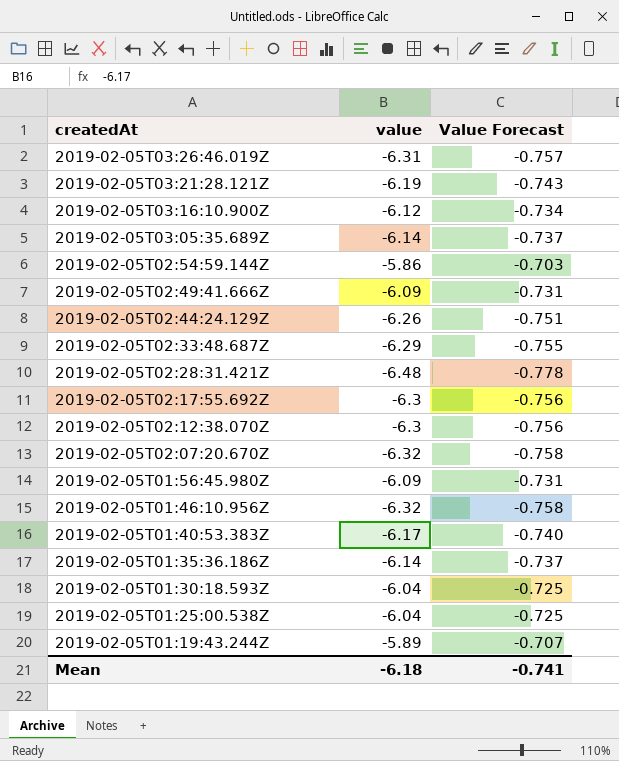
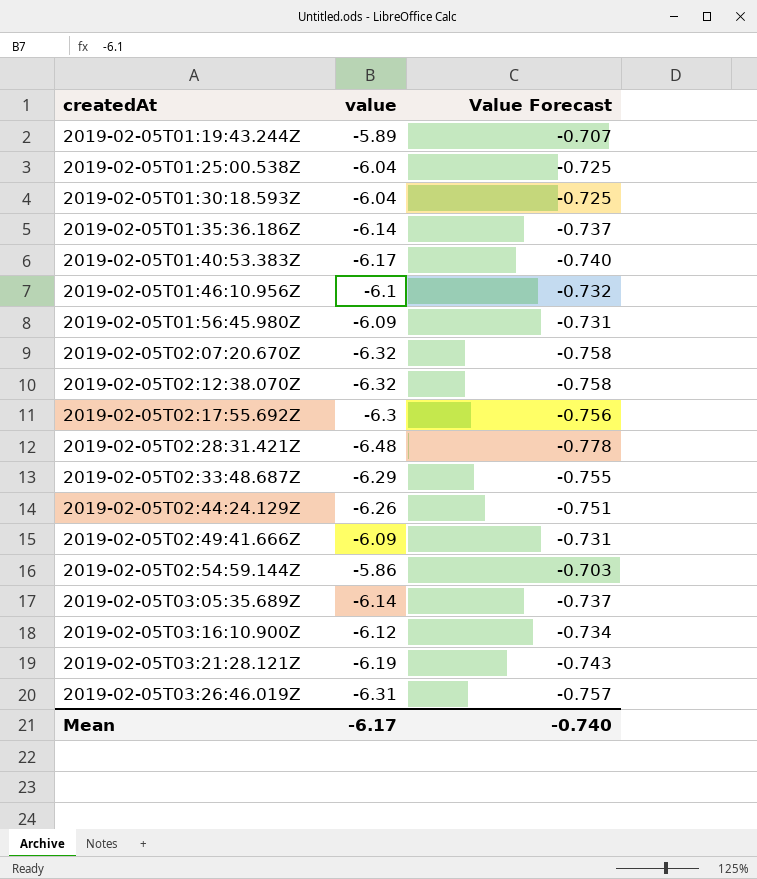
row order: createdAt descending -> createdAt ascending
2019-02-05T01:46:10.956Z | value: -6.32 -> -6.1
2019-02-05T01:46:10.956Z | Value Forecast: -0.758 -> -0.732
2019-02-05T02:12:38.070Z | value: -6.3 -> -6.32
2019-02-05T02:12:38.070Z | Value Forecast: -0.756 -> -0.758
Mean | value: -6.18 -> -6.17
Mean | Value Forecast: -0.741 -> -0.740

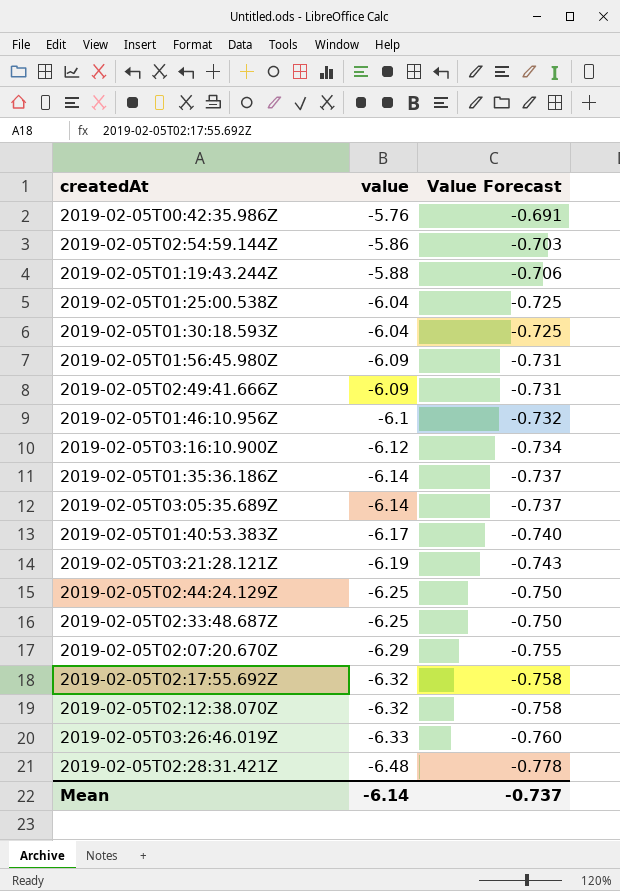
row order: createdAt ascending -> value descending
row 2019-02-05T00:42:35.986Z: none -> -5.76 | -0.691
2019-02-05T01:19:43.244Z | value: -5.89 -> -5.88
2019-02-05T01:19:43.244Z | Value Forecast: -0.707 -> -0.706
2019-02-05T02:44:24.129Z | value: -6.26 -> -6.25
2019-02-05T02:44:24.129Z | Value Forecast: -0.751 -> -0.750
2019-02-05T02:33:48.687Z | value: -6.29 -> -6.25
2019-02-05T02:33:48.687Z | Value Forecast: -0.755 -> -0.750
2019-02-05T02:07:20.670Z | value: -6.32 -> -6.29
2019-02-05T02:07:20.670Z | Value Forecast: -0.758 -> -0.755
2019-02-05T02:17:55.692Z | value: -6.3 -> -6.32
2019-02-05T02:17:55.692Z | Value Forecast: -0.756 -> -0.758
2019-02-05T03:26:46.019Z | value: -6.31 -> -6.33
2019-02-05T03:26:46.019Z | Value Forecast: -0.757 -> -0.760
Mean | value: -6.17 -> -6.14
Mean | Value Forecast: -0.740 -> -0.737

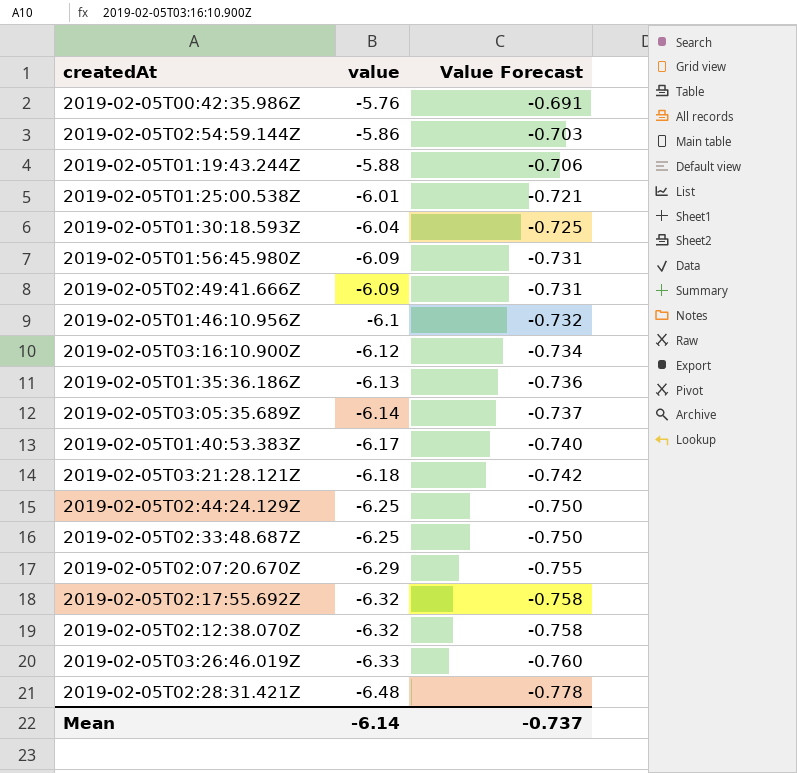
2019-02-05T01:25:00.538Z | value: -6.04 -> -6.01
2019-02-05T01:25:00.538Z | Value Forecast: -0.725 -> -0.721
2019-02-05T01:35:36.186Z | value: -6.14 -> -6.13
2019-02-05T01:35:36.186Z | Value Forecast: -0.737 -> -0.736
2019-02-05T03:21:28.121Z | value: -6.19 -> -6.18
2019-02-05T03:21:28.121Z | Value Forecast: -0.743 -> -0.742

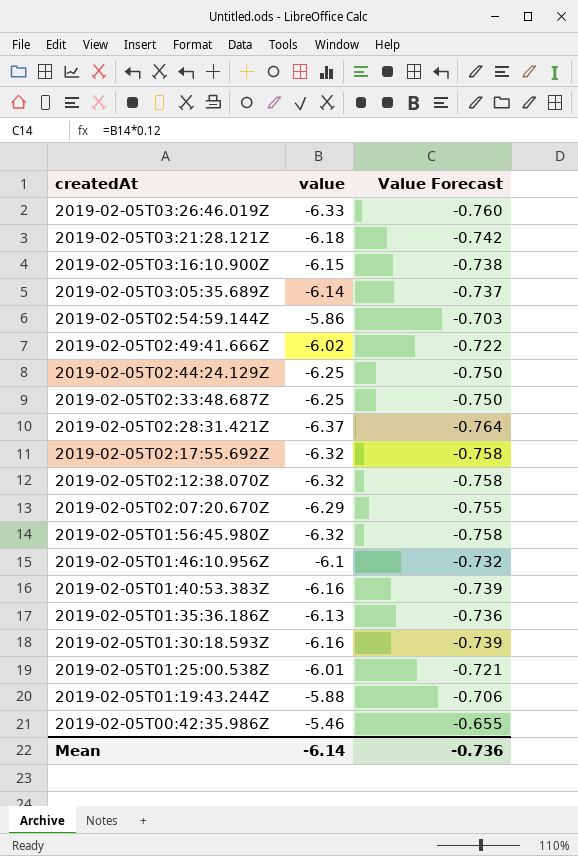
row order: value descending -> createdAt descending
2019-02-05T03:16:10.900Z | value: -6.12 -> -6.15
2019-02-05T03:16:10.900Z | Value Forecast: -0.734 -> -0.738
2019-02-05T02:49:41.666Z | value: -6.09 -> -6.02
2019-02-05T02:49:41.666Z | Value Forecast: -0.731 -> -0.722
2019-02-05T02:28:31.421Z | value: -6.48 -> -6.37
2019-02-05T02:28:31.421Z | Value Forecast: -0.778 -> -0.764
2019-02-05T01:56:45.980Z | value: -6.09 -> -6.32
2019-02-05T01:56:45.980Z | Value Forecast: -0.731 -> -0.758
2019-02-05T01:40:53.383Z | value: -6.17 -> -6.16
2019-02-05T01:40:53.383Z | Value Forecast: -0.740 -> -0.739
2019-02-05T01:30:18.593Z | value: -6.04 -> -6.16
2019-02-05T01:30:18.593Z | Value Forecast: -0.725 -> -0.739
2019-02-05T00:42:35.986Z | value: -5.76 -> -5.46
2019-02-05T00:42:35.986Z | Value Forecast: -0.691 -> -0.655
Mean | Value Forecast: -0.737 -> -0.736

